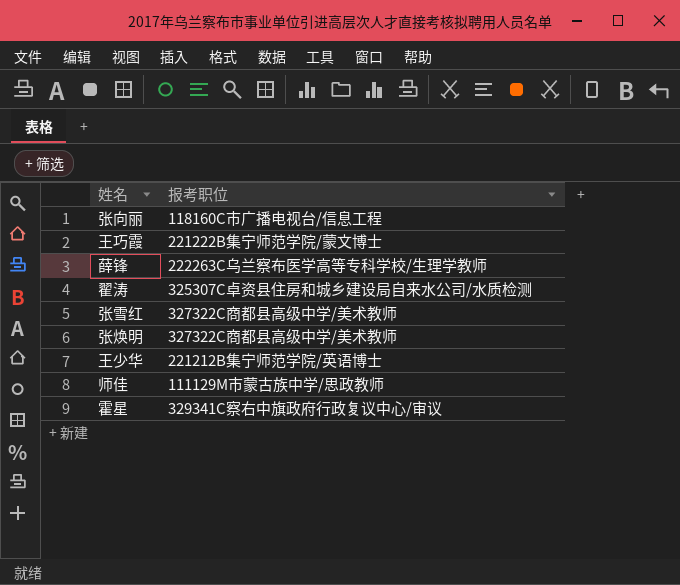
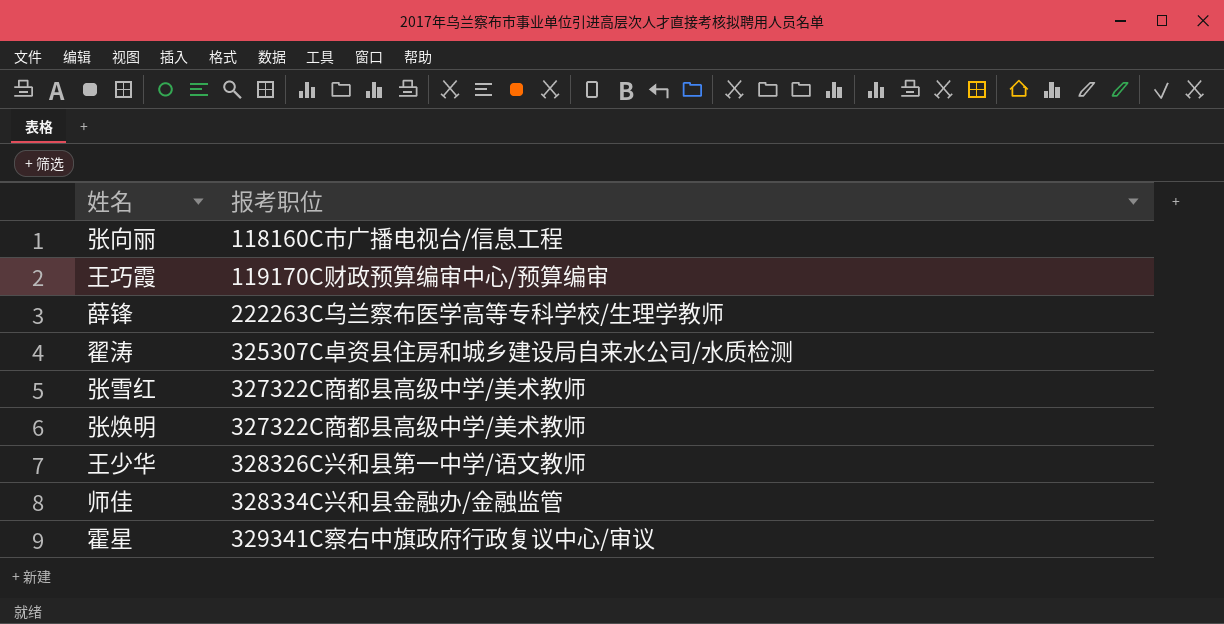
王巧霞 | 报考职位: 221222B集宁师范学院/蒙文博士 -> 119170C财政预算编审中心/预算编审
王少华 | 报考职位: 221212B集宁师范学院/英语博士 -> 328326C兴和县第一中学/语文教师
师佳 | 报考职位: 111129M市蒙古族中学/思政教师 -> 328334C兴和县金融办/金融监管

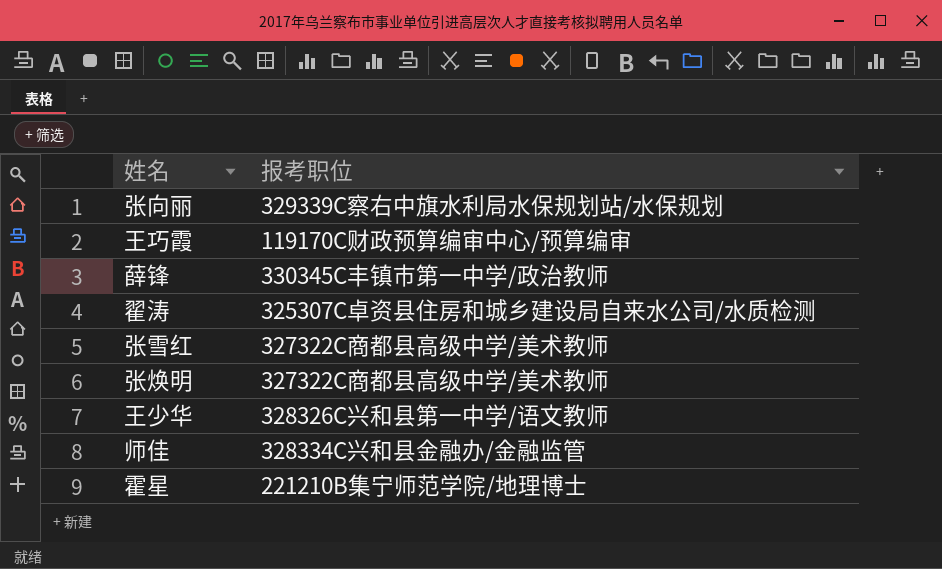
张向丽 | 报考职位: 118160C市广播电视台/信息工程 -> 329339C察右中旗水利局水保规划站/水保规划
薛锋 | 报考职位: 222263C乌兰察布医学高等专科学校/生理学教师 -> 330345C丰镇市第一中学/政治教师
霍星 | 报考职位: 329341C察右中旗政府行政复议中心/审议 -> 221210B集宁师范学院/地理博士

